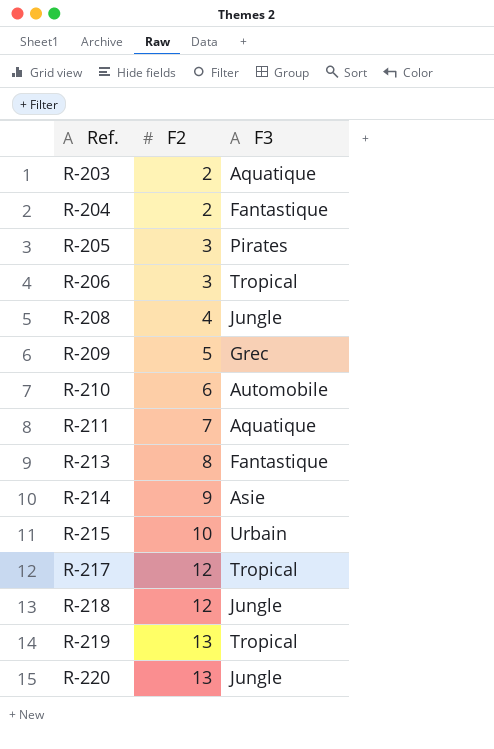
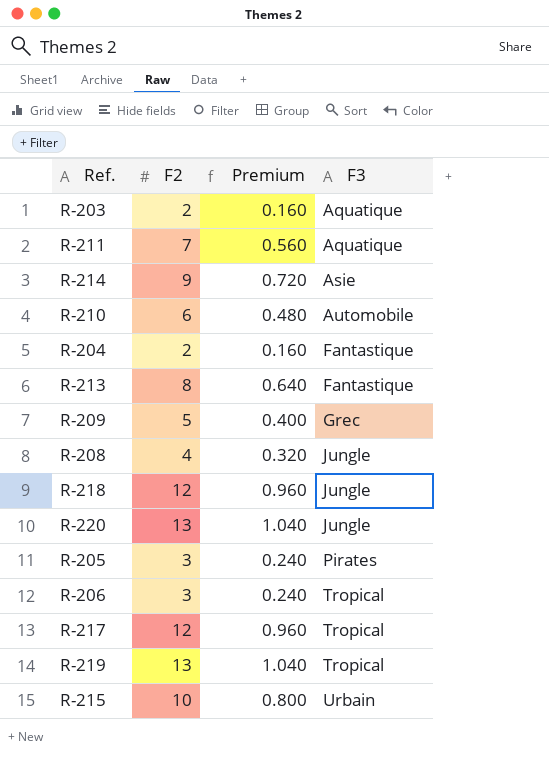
row order: Ref. ascending -> F3 ascending
column Premium | formula: none -> [F2] * 0.08

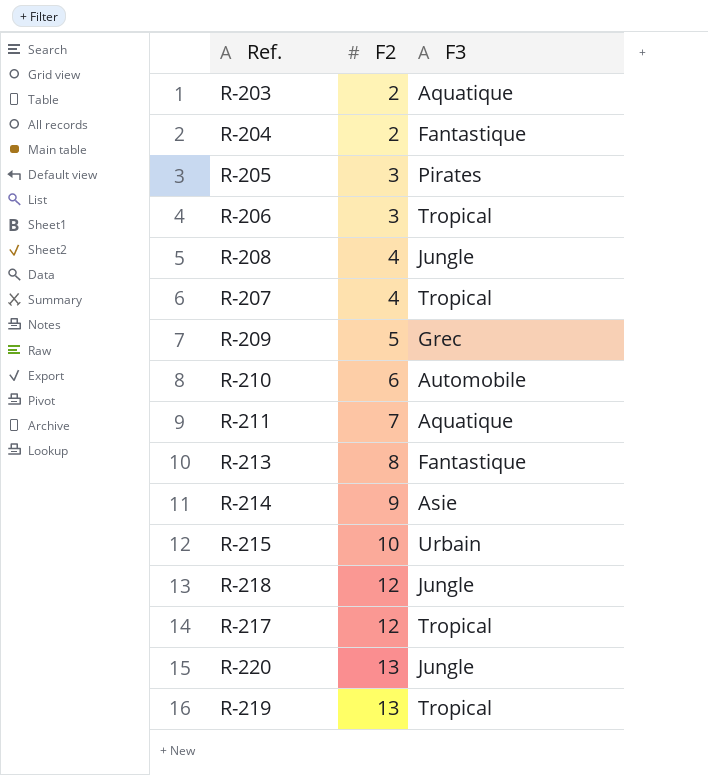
row order: F3 ascending -> F2 ascending
column Premium | formula: [F2] * 0.08 -> none
row R-207: none -> 4 | Tropical

